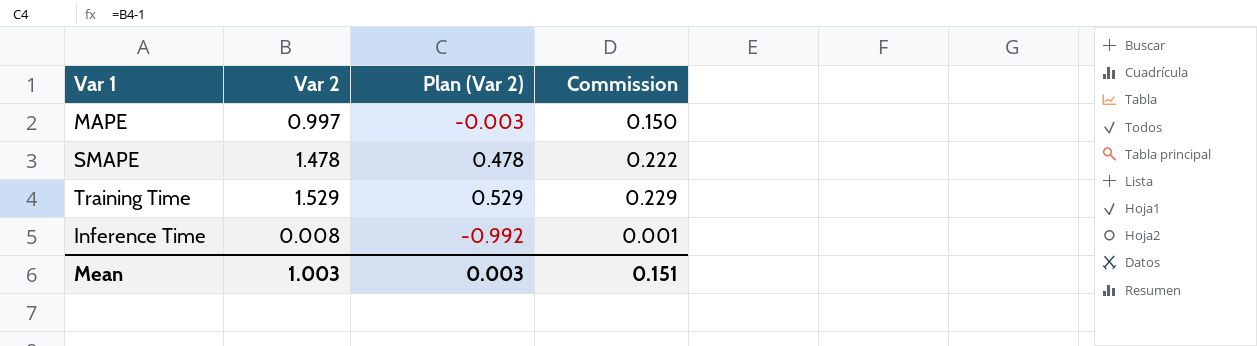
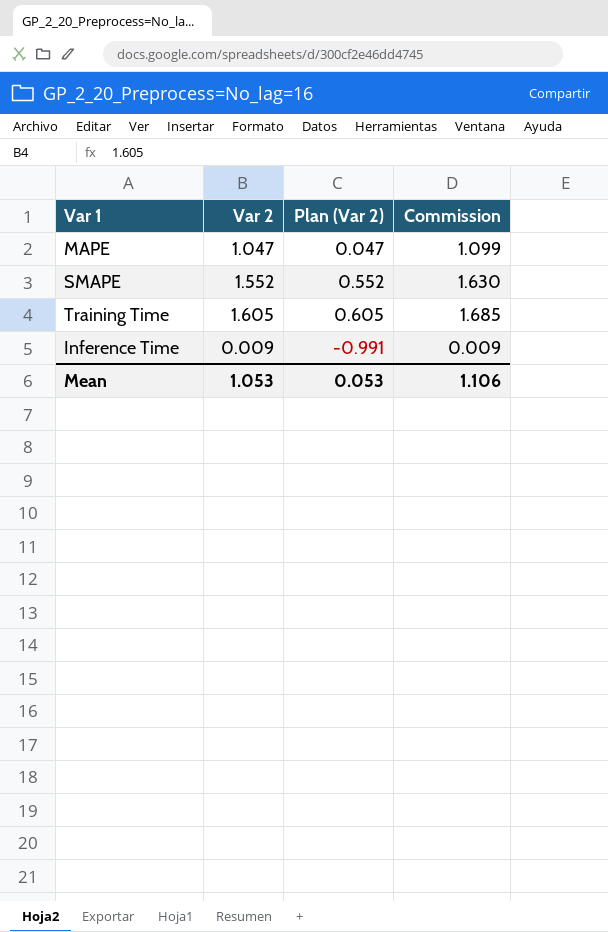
column Commission | formula: [Var 2] * 0.15 -> [Var 2] * 1.05
MAPE | Var 2: 0.997 -> 1.047
MAPE | Plan (Var 2): -0.003 -> 0.047
SMAPE | Var 2: 1.478 -> 1.552
SMAPE | Plan (Var 2): 0.478 -> 0.552
Training Time | Var 2: 1.529 -> 1.605
Training Time | Plan (Var 2): 0.529 -> 0.605
Inference Time | Var 2: 0.008 -> 0.009
Inference Time | Plan (Var 2): -0.992 -> -0.991
Mean | Var 2: 1.003 -> 1.053
Mean | Plan (Var 2): 0.003 -> 0.053
Mean | Commission: 0.151 -> 1.106

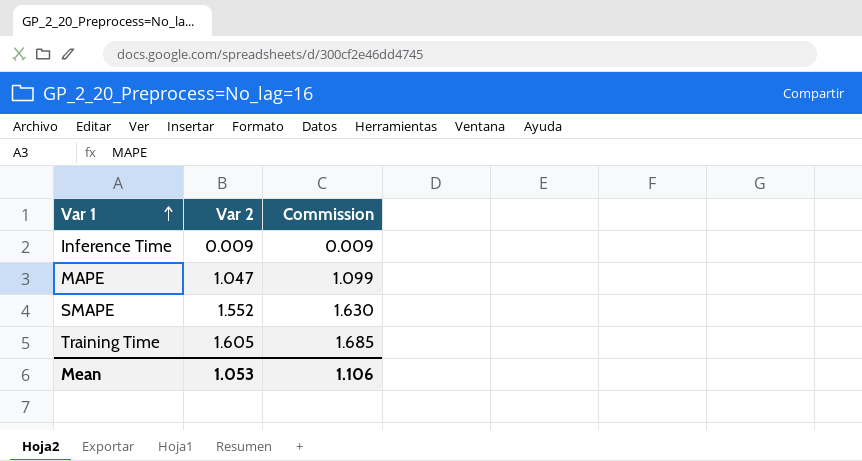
row order: none -> Var 1 ascending
column Plan (Var 2) | formula: [Var 2] - 1 -> none

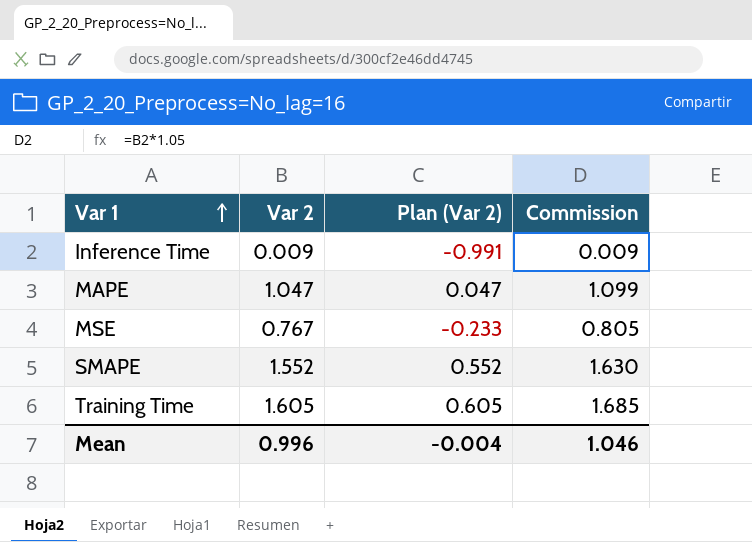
column Plan (Var 2) | formula: none -> [Var 2] - 1
row MSE: none -> 0.767 | -0.233 | 0.805
Mean | Var 2: 1.053 -> 0.996
Mean | Commission: 1.106 -> 1.046

